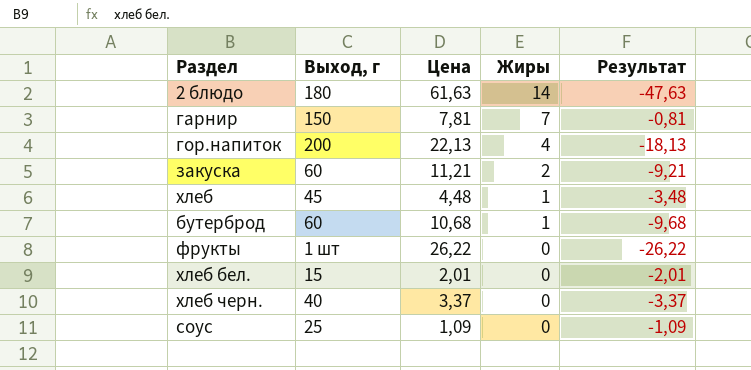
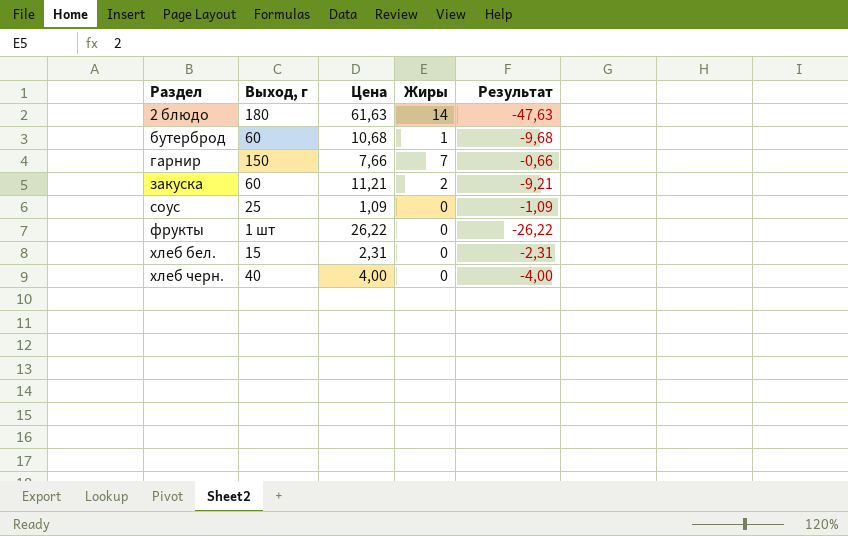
row order: Жиры descending -> Раздел ascending
row гор.напиток: 200 | 22,13 | 4 | -18,13 -> none
row хлеб: 45 | 4,48 | 1 | -3,48 -> none
гарнир | Цена: 7,81 -> 7,66
гарнир | Результат: -0,81 -> -0,66
хлеб бел. | Цена: 2,01 -> 2,31
хлеб бел. | Результат: -2,01 -> -2,31
хлеб черн. | Цена: 3,37 -> 4,00
хлеб черн. | Результат: -3,37 -> -4,00

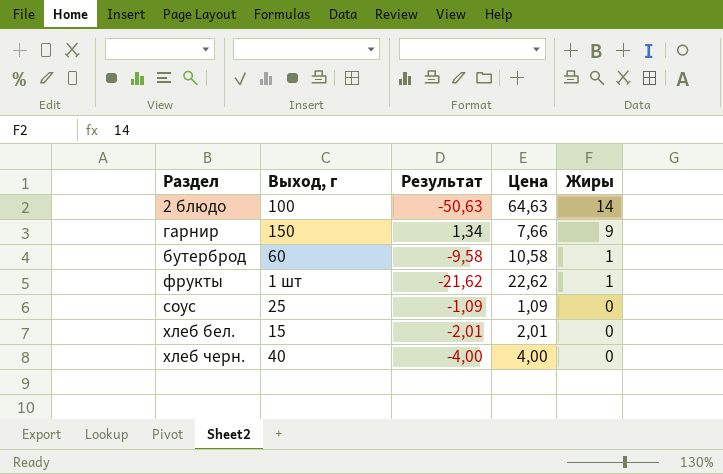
row order: Раздел ascending -> Жиры descending
column Результат | position: 5 -> 3
row закуска: 60 | 11,21 | 2 | -9,21 -> none
2 блюдо | Выход, г: 180 -> 100
2 блюдо | Результат: -47,63 -> -50,63
2 блюдо | Цена: 61,63 -> 64,63
гарнир | Результат: -0,66 -> 1,34
гарнир | Жиры: 7 -> 9
бутерброд | Результат: -9,68 -> -9,58
бутерброд | Цена: 10,68 -> 10,58
фрукты | Результат: -26,22 -> -21,62
фрукты | Цена: 26,22 -> 22,62
фрукты | Жиры: 0 -> 1
хлеб бел. | Результат: -2,31 -> -2,01
хлеб бел. | Цена: 2,31 -> 2,01

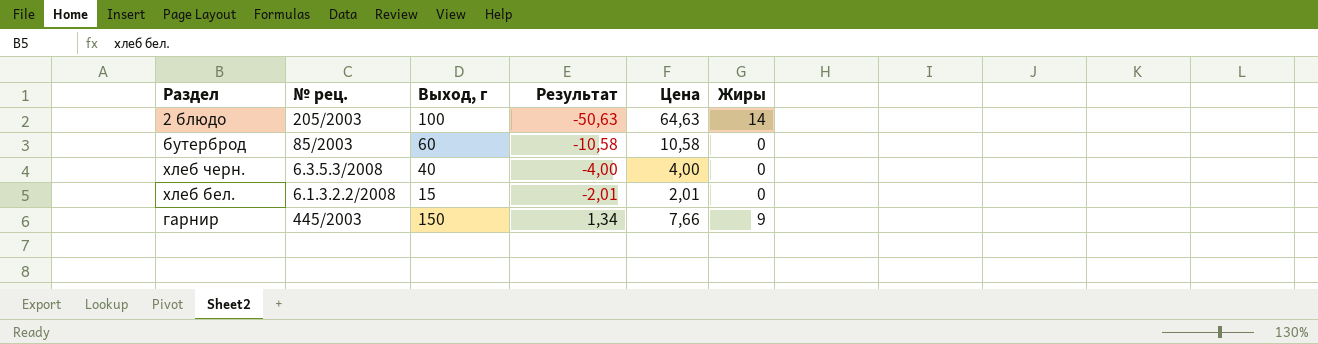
row order: Жиры descending -> Результат ascending
column № рец. | position: none -> 2
row фрукты: 1 шт | -21,62 | 22,62 | 1 -> none
row соус: 25 | -1,09 | 1,09 | 0 -> none
бутерброд | Результат: -9,58 -> -10,58
бутерброд | Жиры: 1 -> 0

